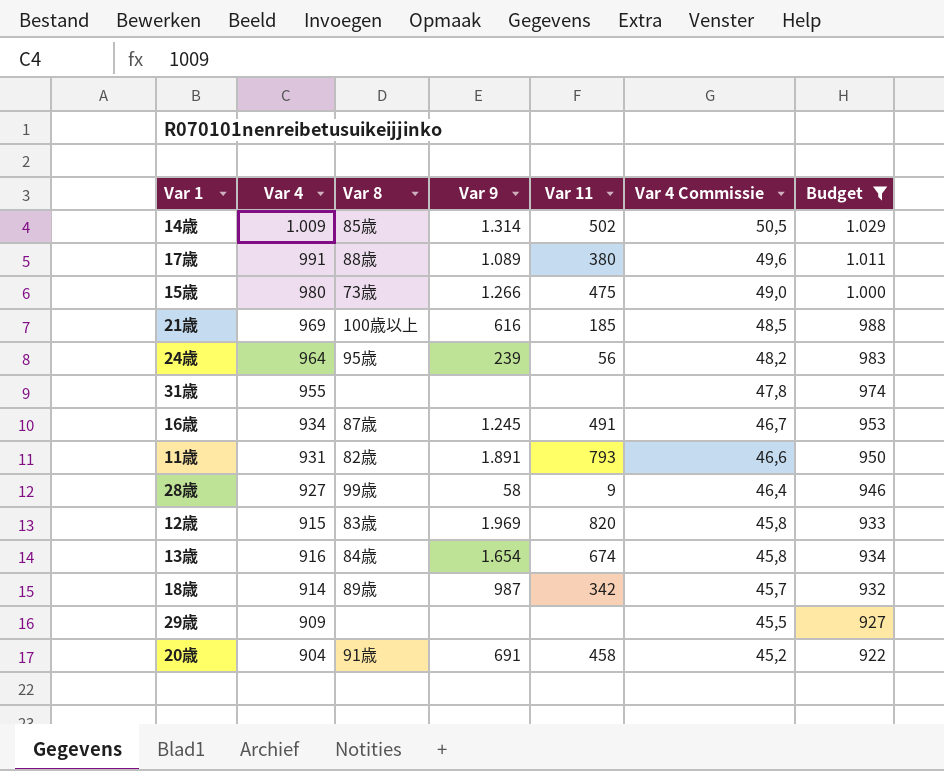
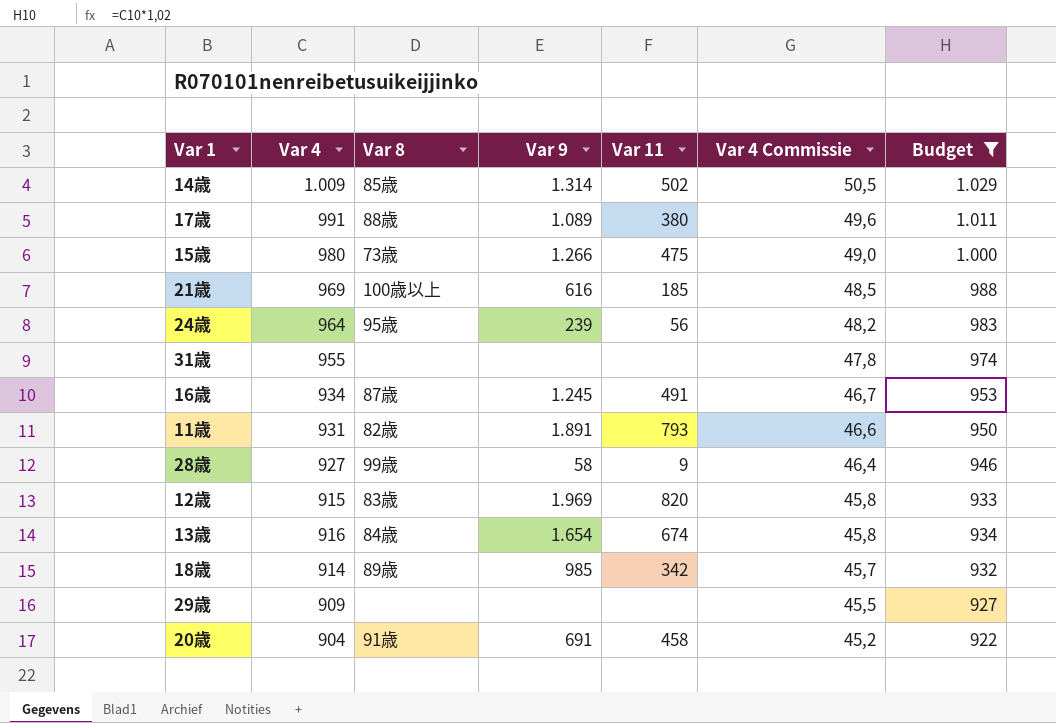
18歳 | Var 9: 987 -> 985

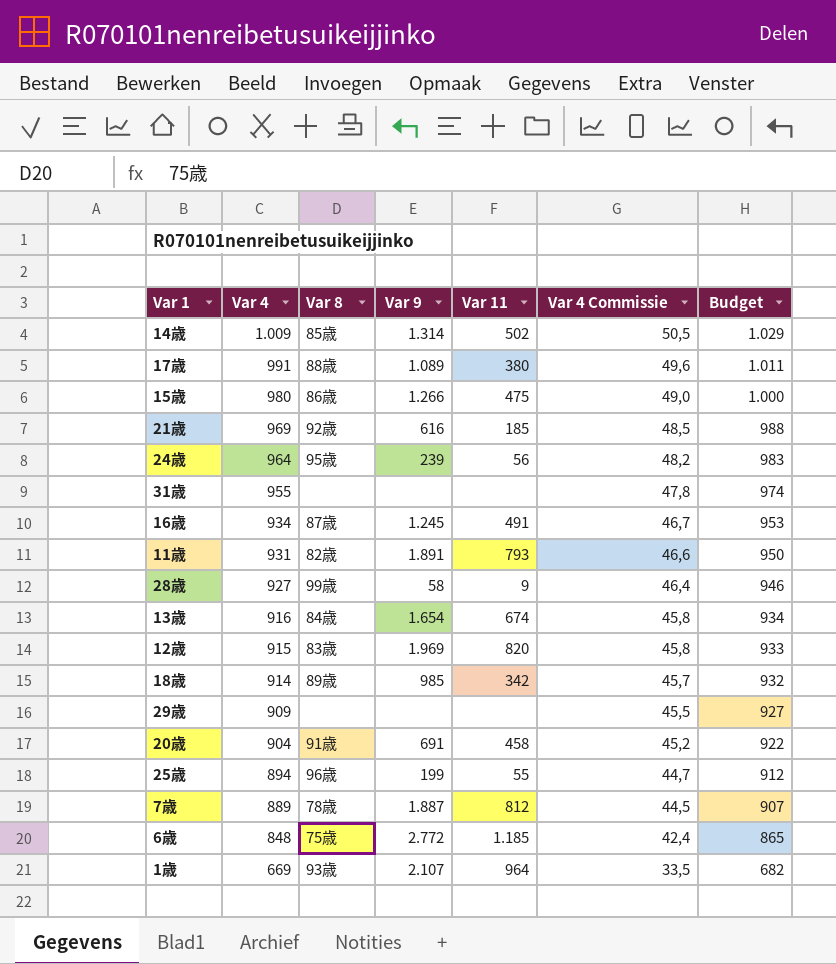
filter: Budget >= 922 -> none
row order: Var 4 Commissie descending -> Var 4 descending
15歳 | Var 8: 73歳 -> 86歳
21歳 | Var 8: 100歳以上 -> 92歳

